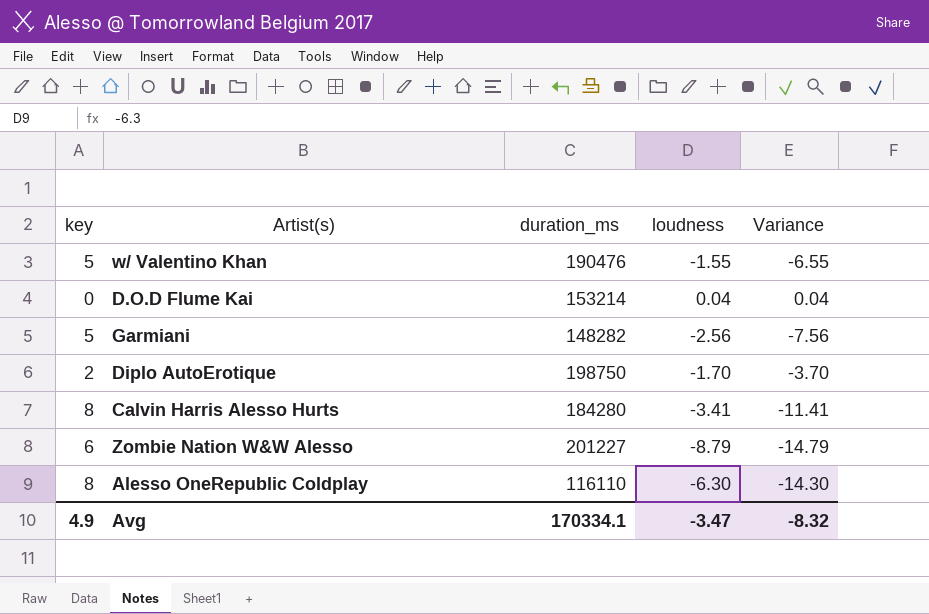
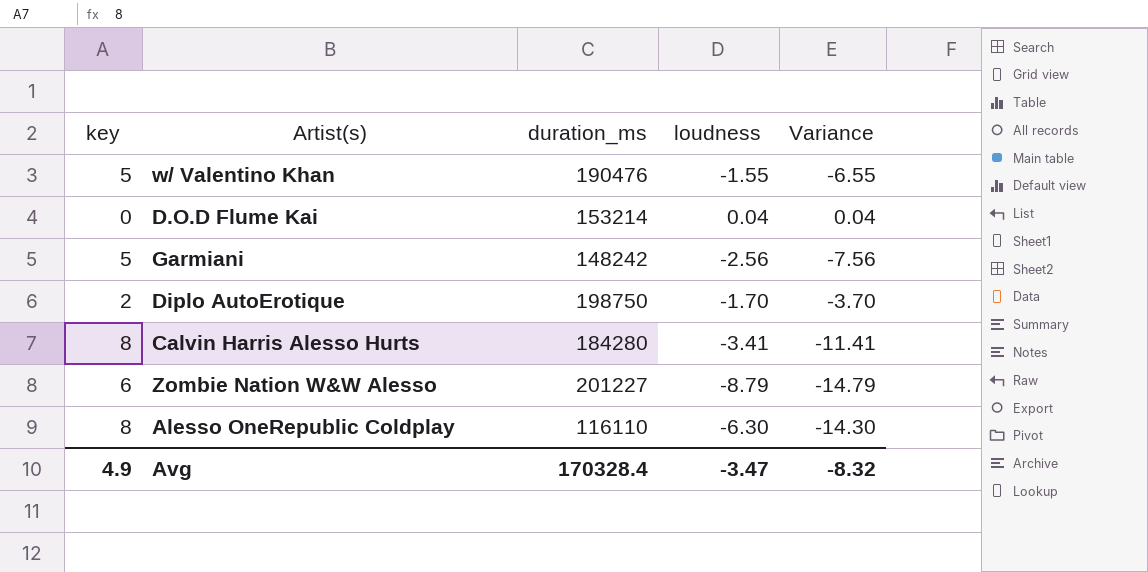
Garmiani | duration_ms: 148282 -> 148242
Avg | duration_ms: 170334.1 -> 170328.4

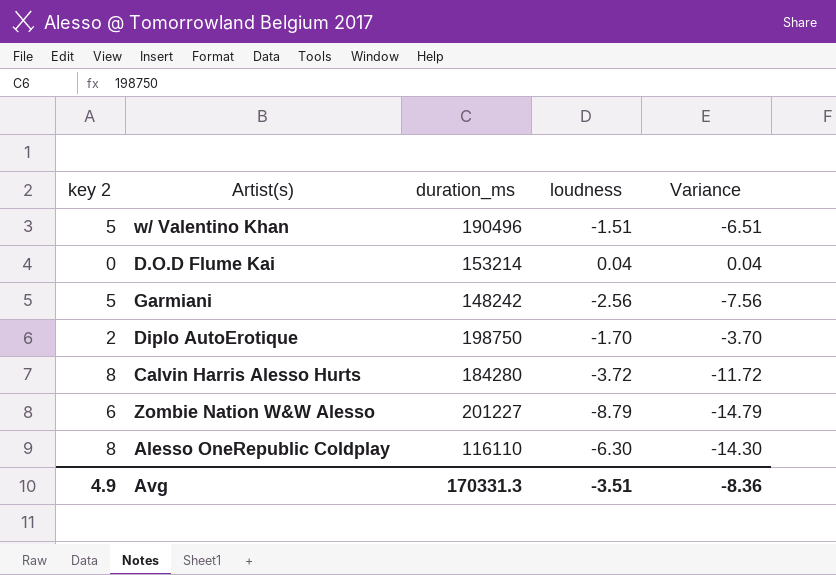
column name: key -> key 2
w/ Valentino Khan | duration_ms: 190476 -> 190496
w/ Valentino Khan | loudness: -1.55 -> -1.51
w/ Valentino Khan | Variance: -6.55 -> -6.51
Calvin Harris Alesso Hurts | loudness: -3.41 -> -3.72
Calvin Harris Alesso Hurts | Variance: -11.41 -> -11.72
Avg | duration_ms: 170328.4 -> 170331.3
Avg | loudness: -3.47 -> -3.51
Avg | Variance: -8.32 -> -8.36

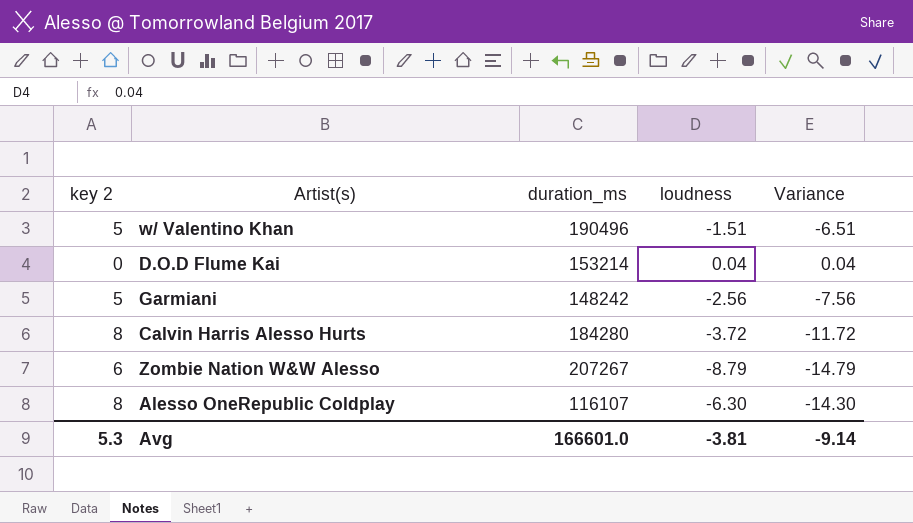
row Diplo AutoErotique: 2 | 198750 | -1.70 | -3.70 -> none
Zombie Nation W&W Alesso | duration_ms: 201227 -> 207267
Alesso OneRepublic Coldplay | duration_ms: 116110 -> 116107
Avg | key 2: 4.9 -> 5.3
Avg | duration_ms: 170331.3 -> 166601.0
Avg | loudness: -3.51 -> -3.81
Avg | Variance: -8.36 -> -9.14

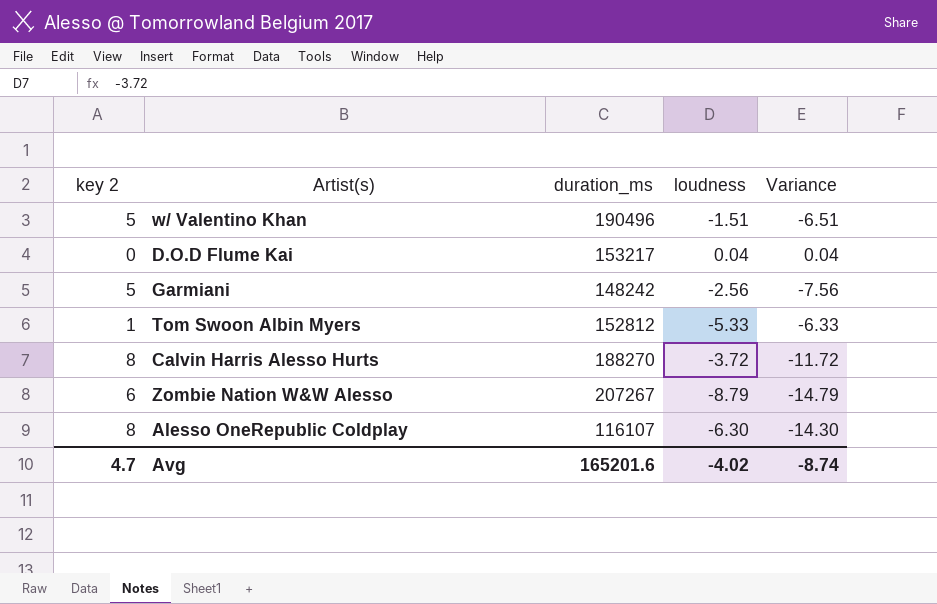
D.O.D Flume Kai | duration_ms: 153214 -> 153217
row Tom Swoon Albin Myers: none -> 1 | 152812 | -5.33 | -6.33
Calvin Harris Alesso Hurts | duration_ms: 184280 -> 188270
Avg | key 2: 5.3 -> 4.7
Avg | duration_ms: 166601.0 -> 165201.6
Avg | loudness: -3.81 -> -4.02
Avg | Variance: -9.14 -> -8.74

